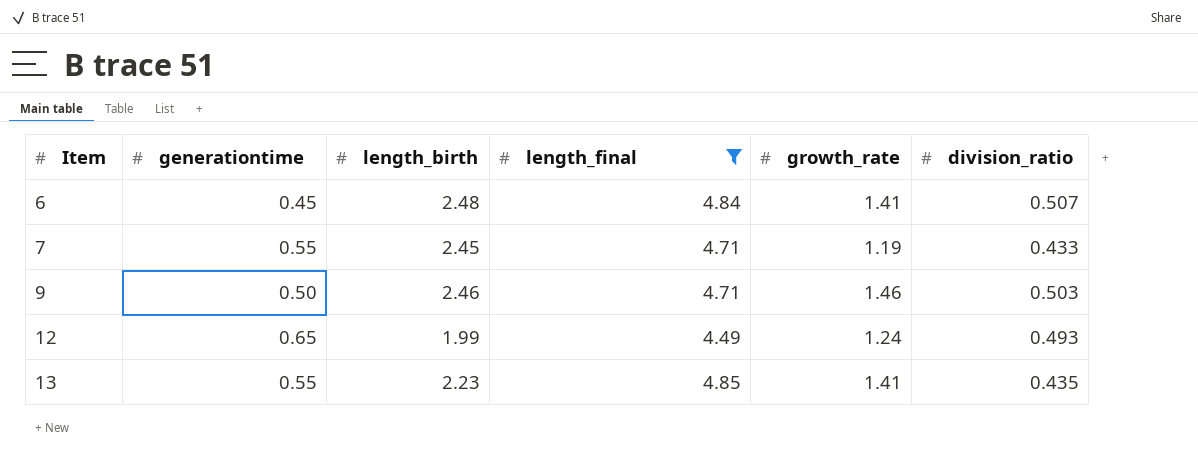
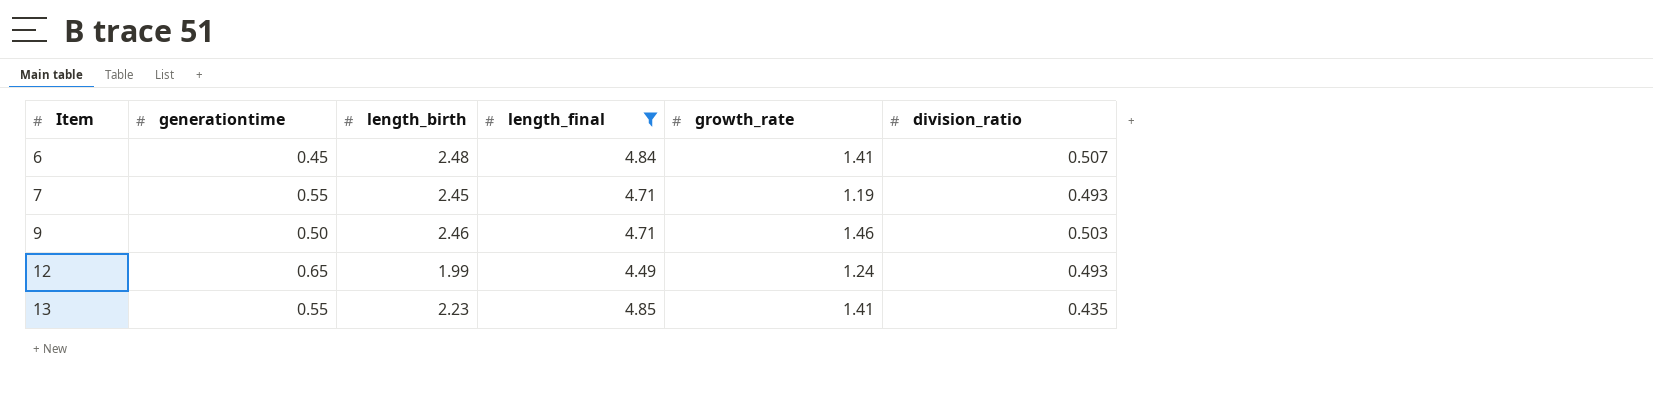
7 | division_ratio: 0.433 -> 0.493

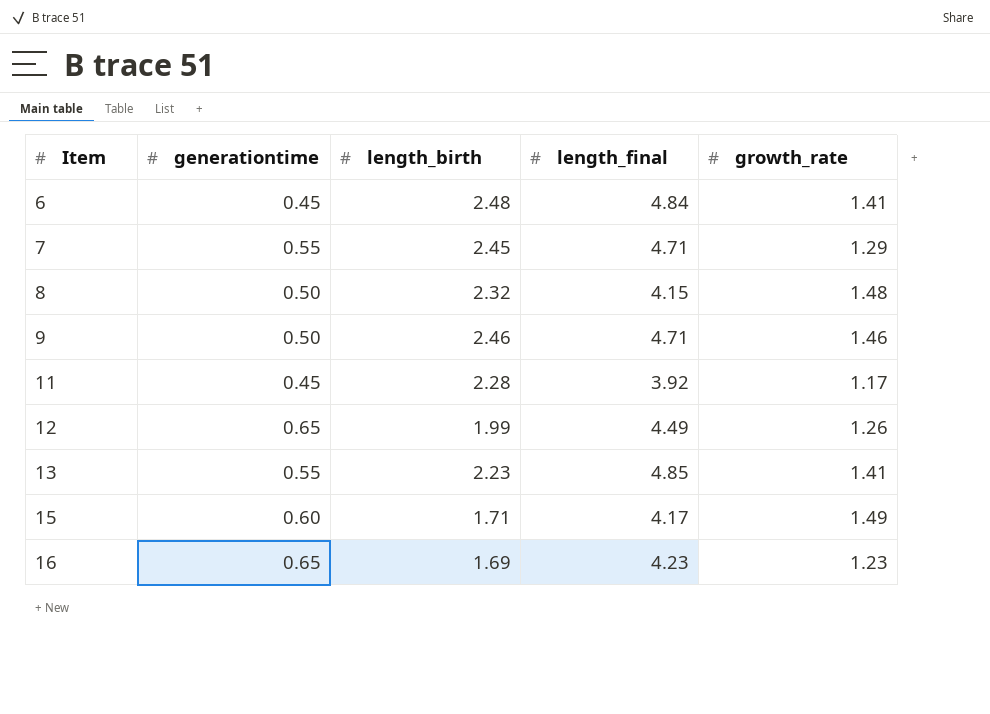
filter: length_final >= 4.49 -> none
column division_ratio | position: 6 -> none
7 | growth_rate: 1.19 -> 1.29
12 | growth_rate: 1.24 -> 1.26

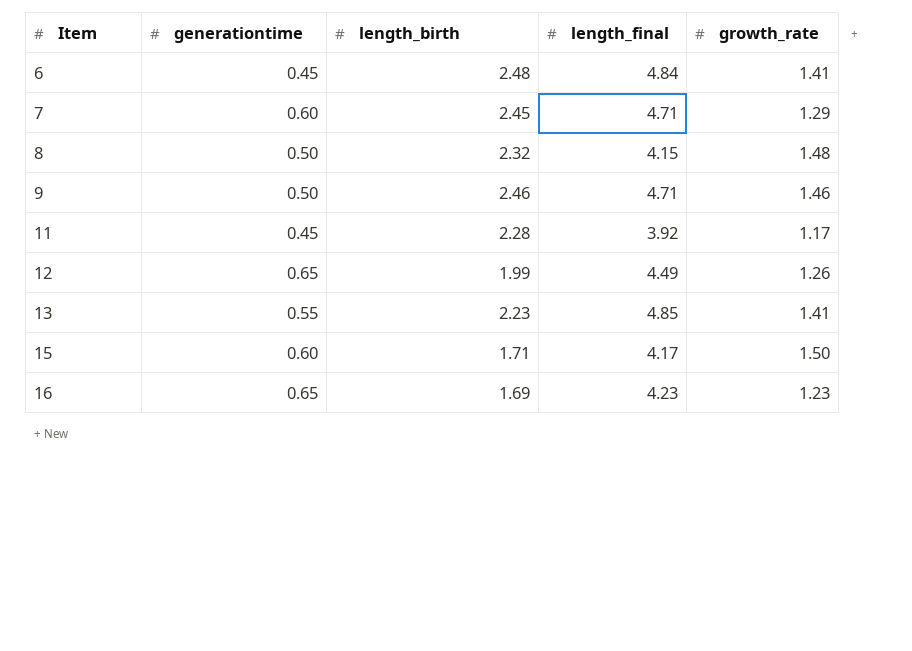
7 | generationtime: 0.55 -> 0.60
15 | growth_rate: 1.49 -> 1.50

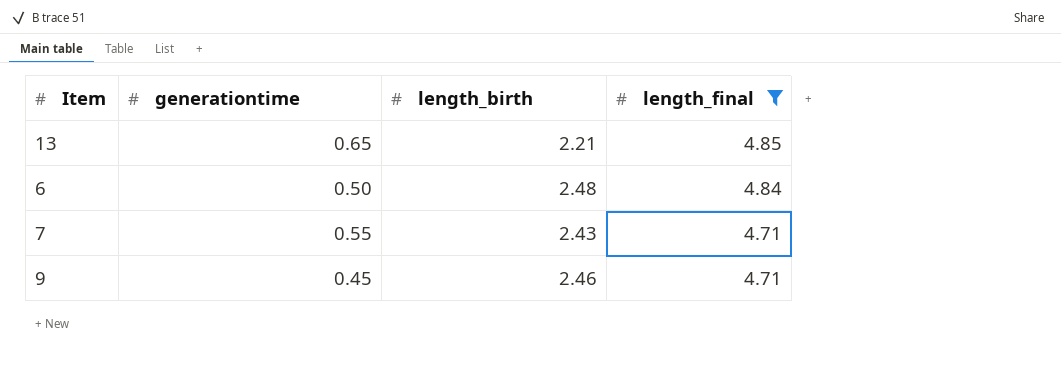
filter: none -> length_final >= 4.71
row order: Item ascending -> length_final descending
column growth_rate | position: 5 -> none
13 | generationtime: 0.55 -> 0.65
13 | length_birth: 2.23 -> 2.21
6 | generationtime: 0.45 -> 0.50
7 | generationtime: 0.60 -> 0.55
7 | length_birth: 2.45 -> 2.43
9 | generationtime: 0.50 -> 0.45

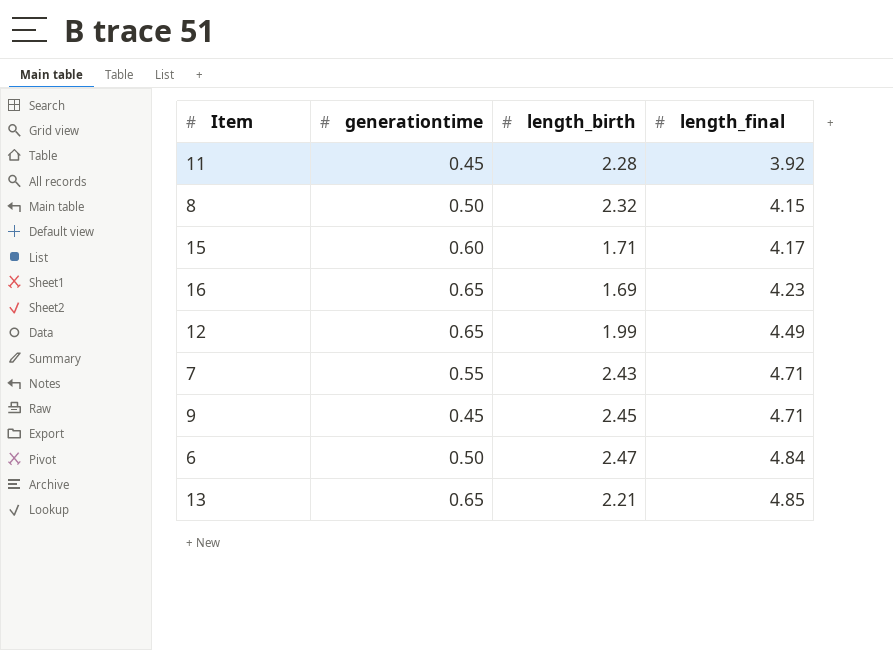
filter: length_final >= 4.71 -> none
row order: length_final descending -> length_final ascending
9 | length_birth: 2.46 -> 2.45
6 | length_birth: 2.48 -> 2.47

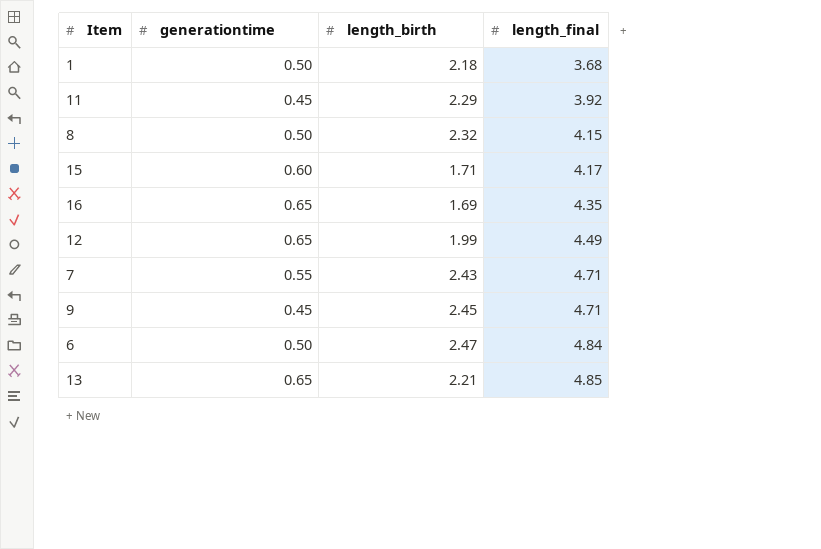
row 1: none -> 0.50 | 2.18 | 3.68
11 | length_birth: 2.28 -> 2.29
16 | length_final: 4.23 -> 4.35

